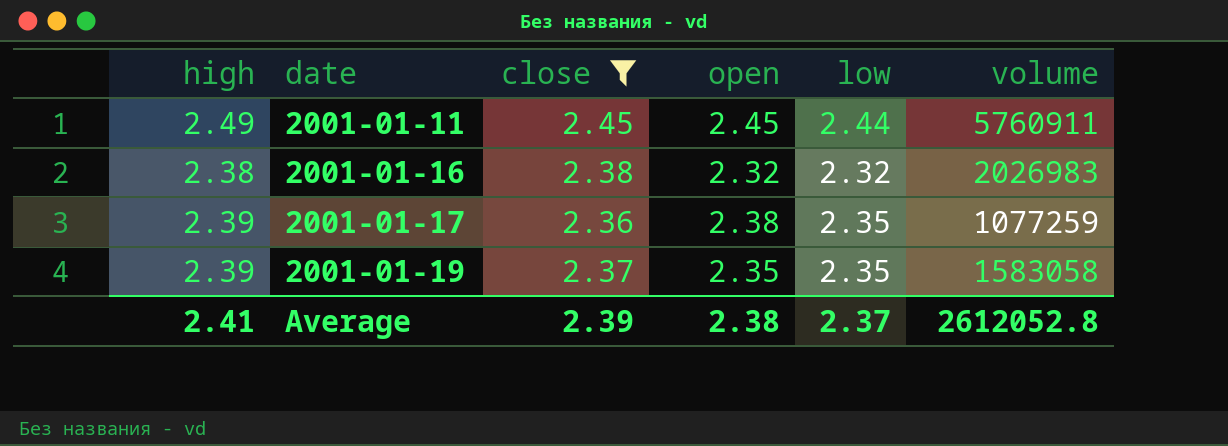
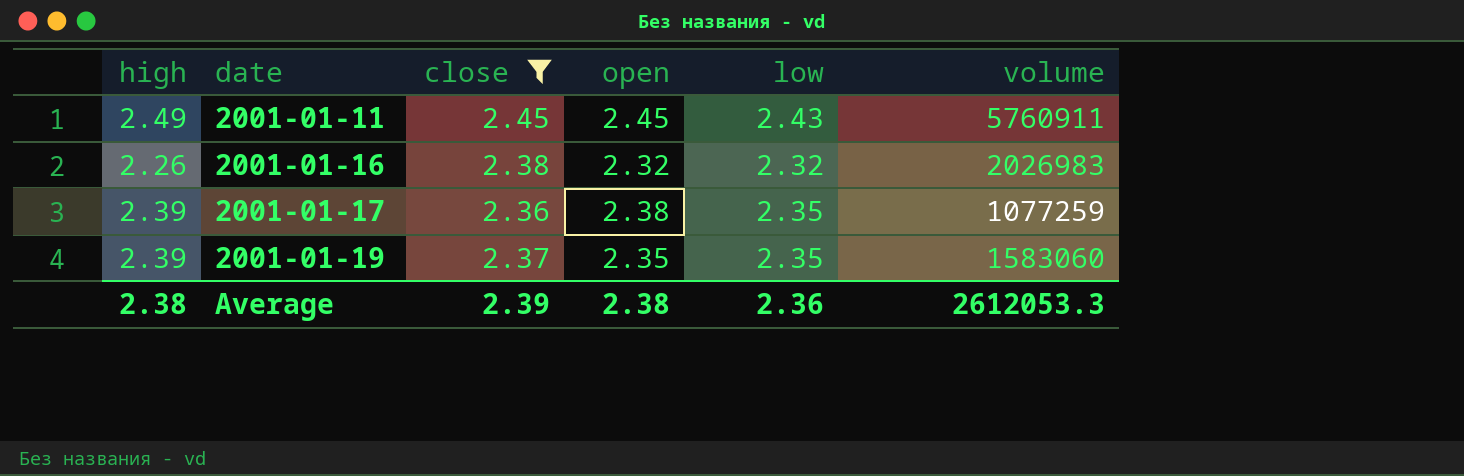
2001-01-11 | low: 2.44 -> 2.43
2001-01-16 | high: 2.38 -> 2.26
2001-01-19 | volume: 1583058 -> 1583060
Average | high: 2.41 -> 2.38
Average | low: 2.37 -> 2.36
Average | volume: 2612052.8 -> 2612053.3

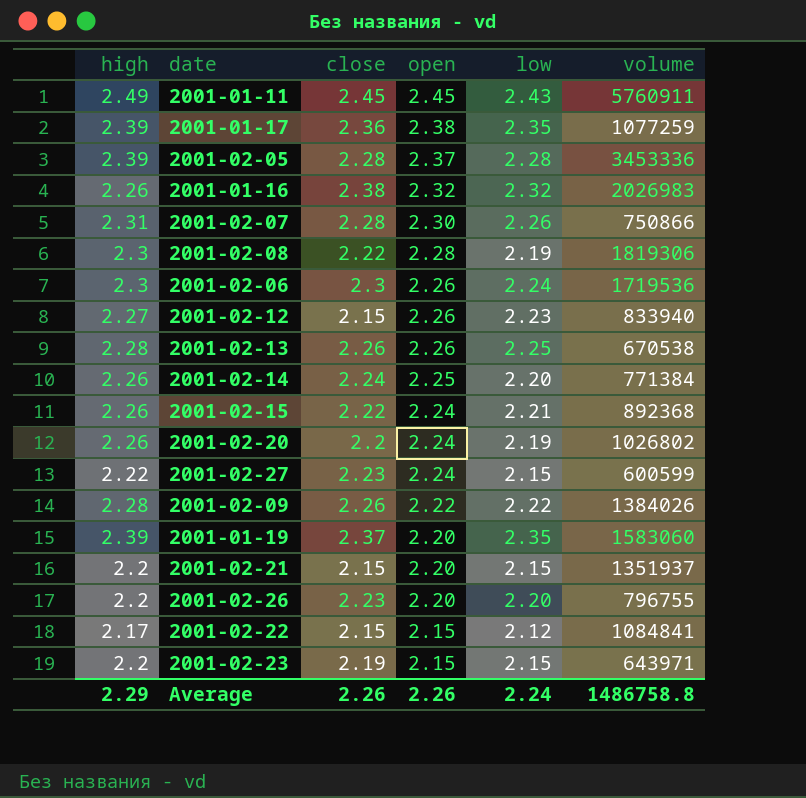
filter: close >= 2.36 -> none
row order: date ascending -> open descending
2001-01-19 | open: 2.35 -> 2.20
Average | high: 2.38 -> 2.29
Average | close: 2.39 -> 2.26
Average | open: 2.38 -> 2.26
Average | low: 2.36 -> 2.24
Average | volume: 2612053.3 -> 1486758.8

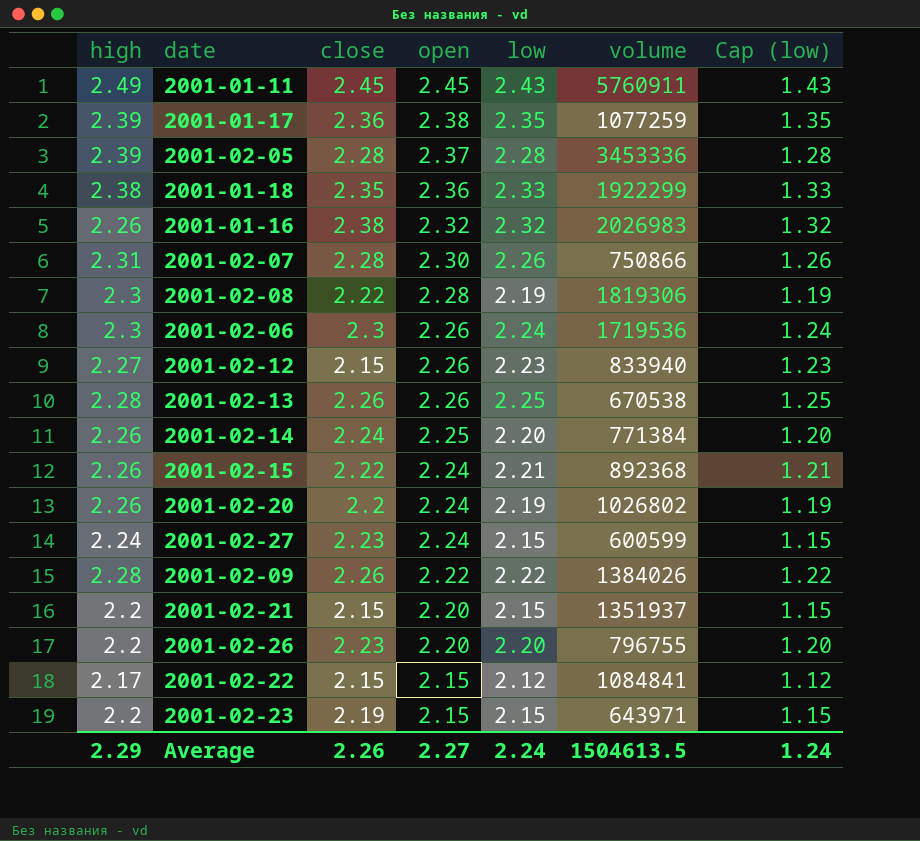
column Cap (low) | formula: none -> [low] - 1
row 2001-01-19: 2.39 | 2.37 | 2.20 | 2.35 | 1583060 -> none
row 2001-01-18: none -> 2.38 | 2.35 | 2.36 | 2.33 | 1922299 | 1.33
2001-02-27 | high: 2.22 -> 2.24
Average | open: 2.26 -> 2.27
Average | volume: 1486758.8 -> 1504613.5

